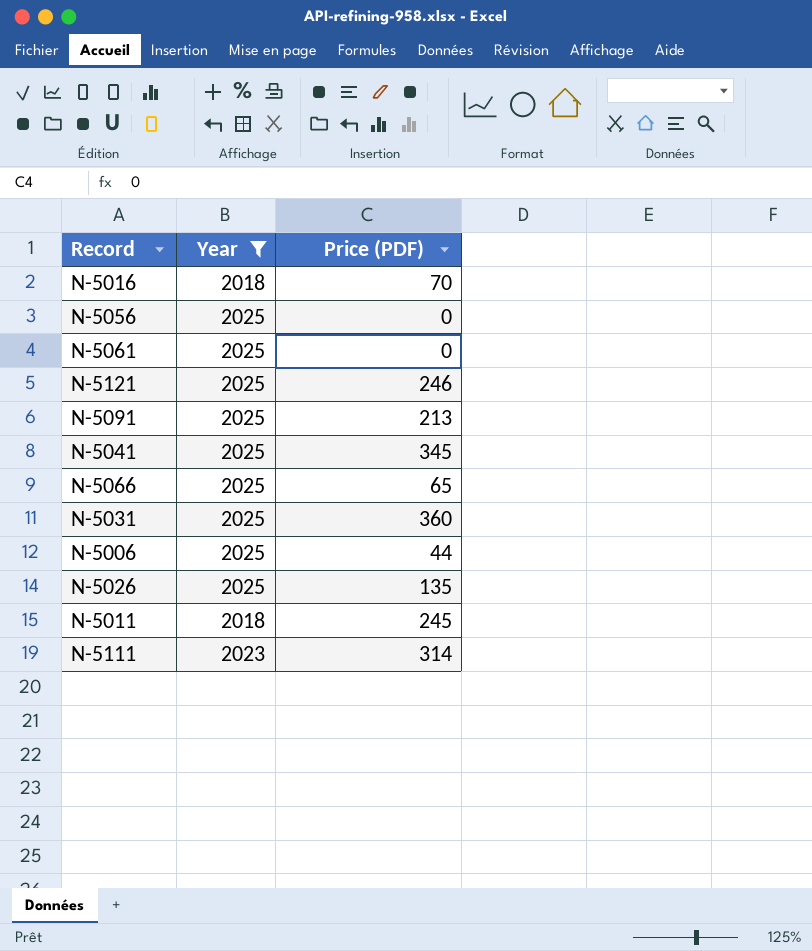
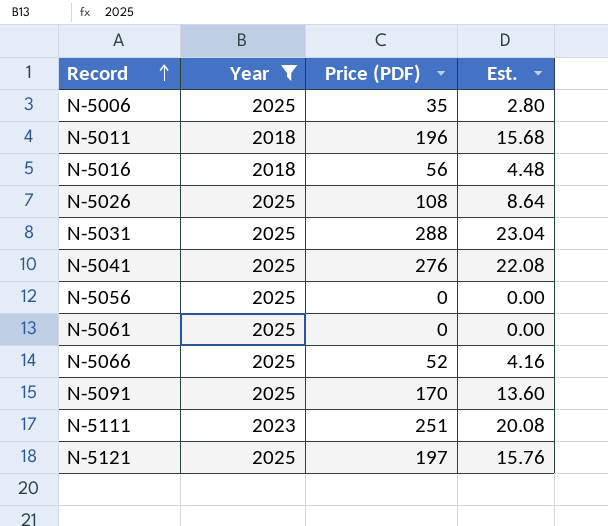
row order: none -> Record ascending
column Est. | formula: none -> [Price (PDF)] * 0.08
N-5006 | Price (PDF): 44 -> 35
N-5011 | Price (PDF): 245 -> 196
N-5016 | Price (PDF): 70 -> 56
N-5026 | Price (PDF): 135 -> 108
N-5031 | Price (PDF): 360 -> 288
N-5041 | Price (PDF): 345 -> 276
N-5066 | Price (PDF): 65 -> 52
N-5091 | Price (PDF): 213 -> 170
N-5111 | Price (PDF): 314 -> 251
N-5121 | Price (PDF): 246 -> 197

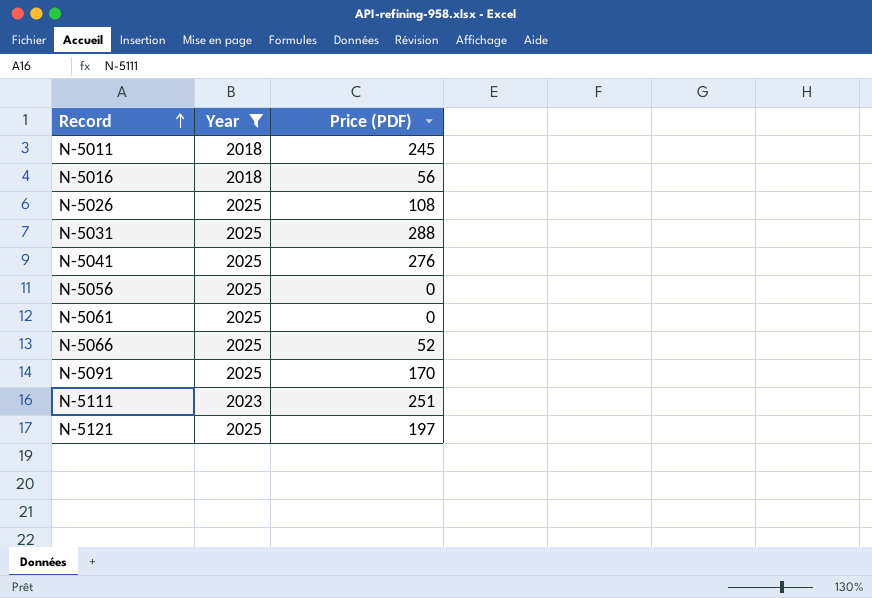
column Est. | formula: [Price (PDF)] * 0.08 -> none
row N-5006: 2025 | 35 | 2.80 -> none
N-5011 | Price (PDF): 196 -> 245

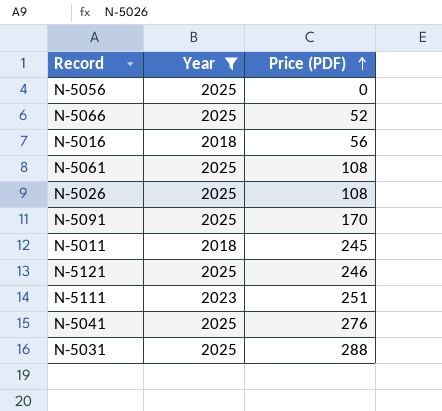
row order: Record ascending -> Price (PDF) ascending
N-5061 | Price (PDF): 0 -> 108
N-5121 | Price (PDF): 197 -> 246

